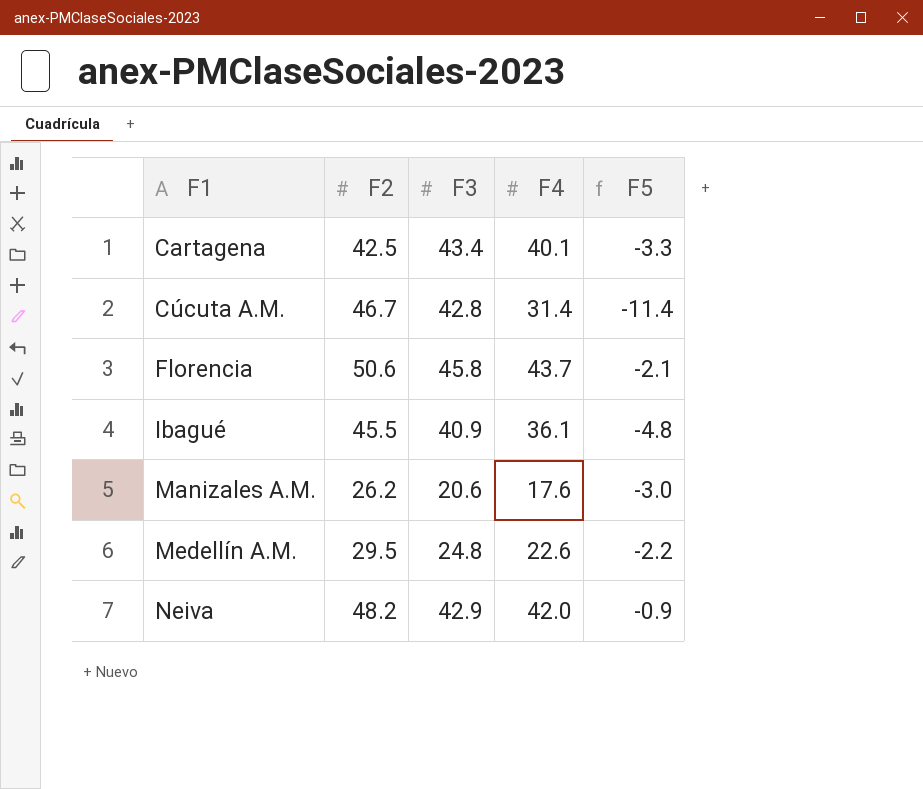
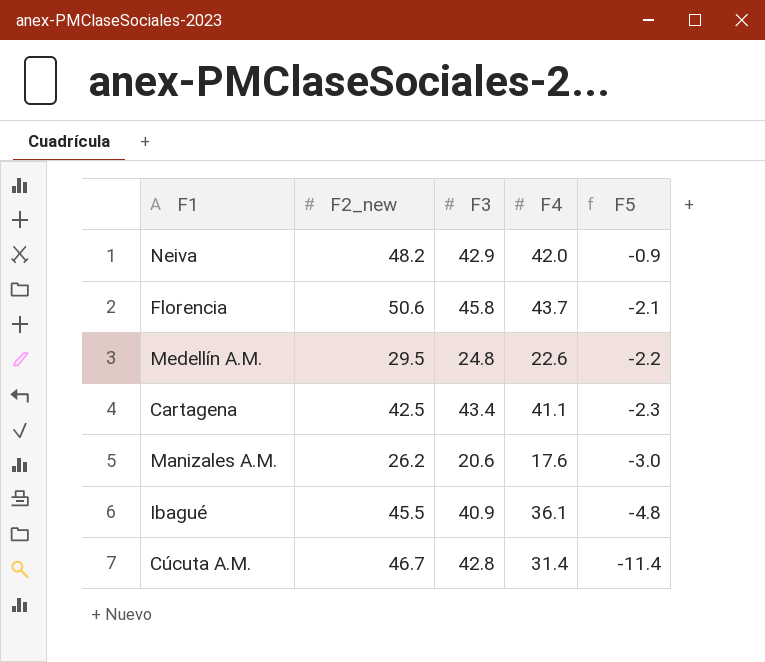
row order: F1 ascending -> F5 descending
column name: F2 -> F2_new
Cartagena | F4: 40.1 -> 41.1
Cartagena | F5: -3.3 -> -2.3

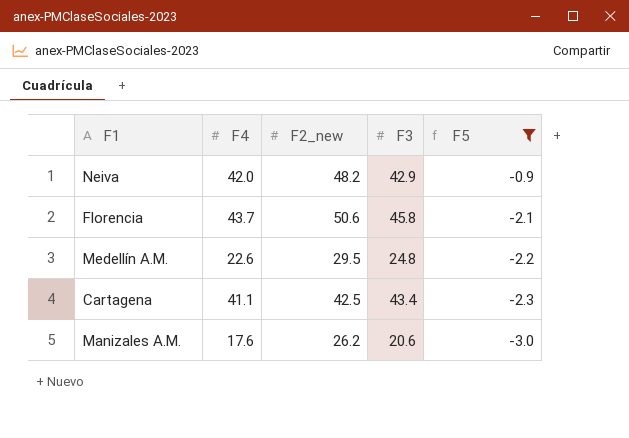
filter: none -> F5 >= -3.0
column F4 | position: 4 -> 2

